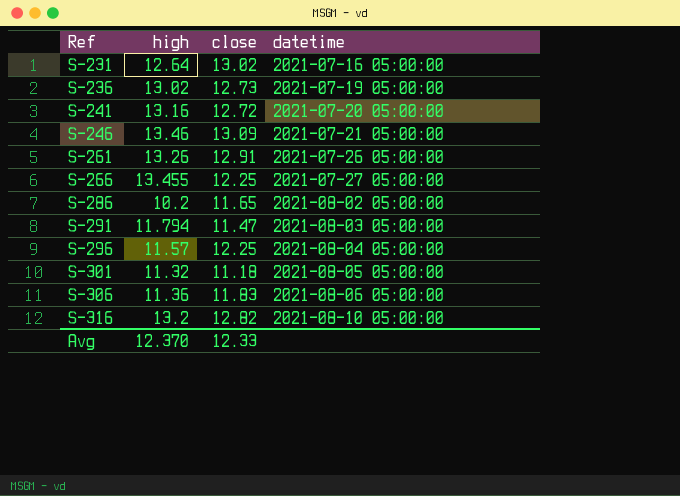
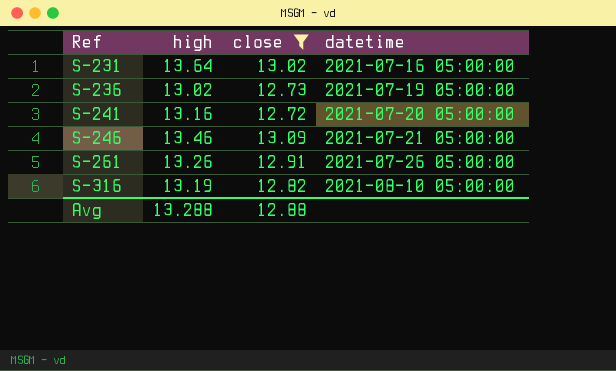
filter: none -> close >= 12.72
S-231 | high: 12.64 -> 13.64
S-316 | high: 13.2 -> 13.19
Avg | high: 12.370 -> 13.288
Avg | close: 12.33 -> 12.88

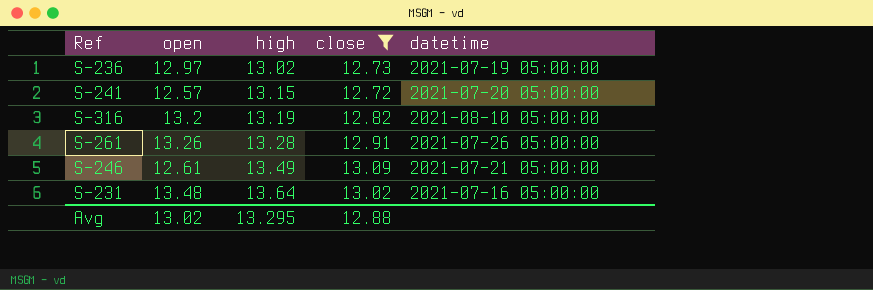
row order: Ref ascending -> high ascending
column open | position: none -> 2
S-241 | high: 13.16 -> 13.15
S-261 | high: 13.26 -> 13.28
S-246 | high: 13.46 -> 13.49
Avg | high: 13.288 -> 13.295

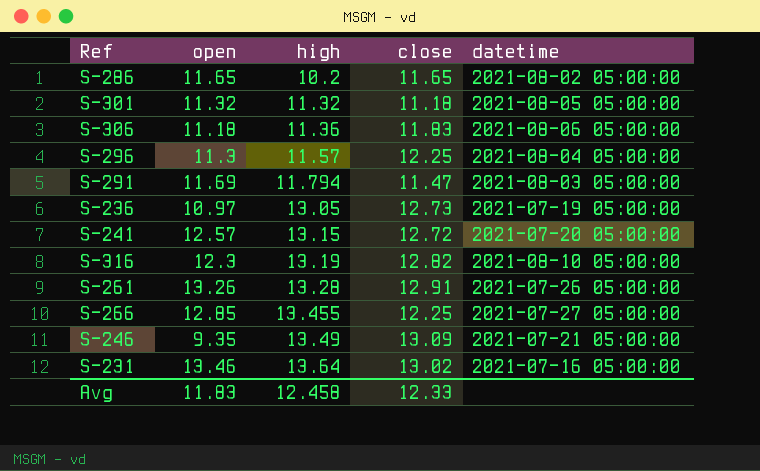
filter: close >= 12.72 -> none
S-236 | open: 12.97 -> 10.97
S-236 | high: 13.02 -> 13.05
S-316 | open: 13.2 -> 12.3
S-246 | open: 12.61 -> 9.35
S-231 | open: 13.48 -> 13.46
Avg | open: 13.02 -> 11.83
Avg | high: 13.295 -> 12.458
Avg | close: 12.88 -> 12.33

